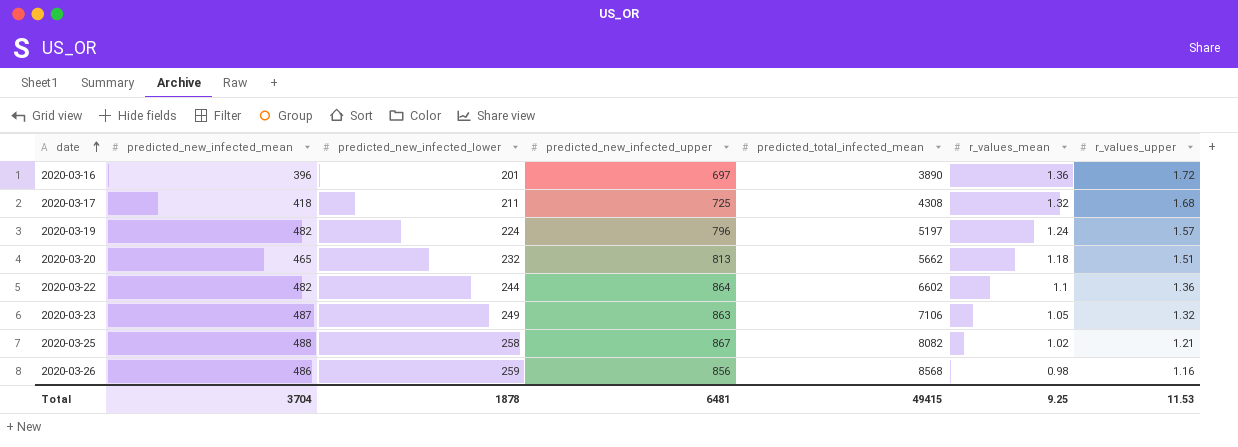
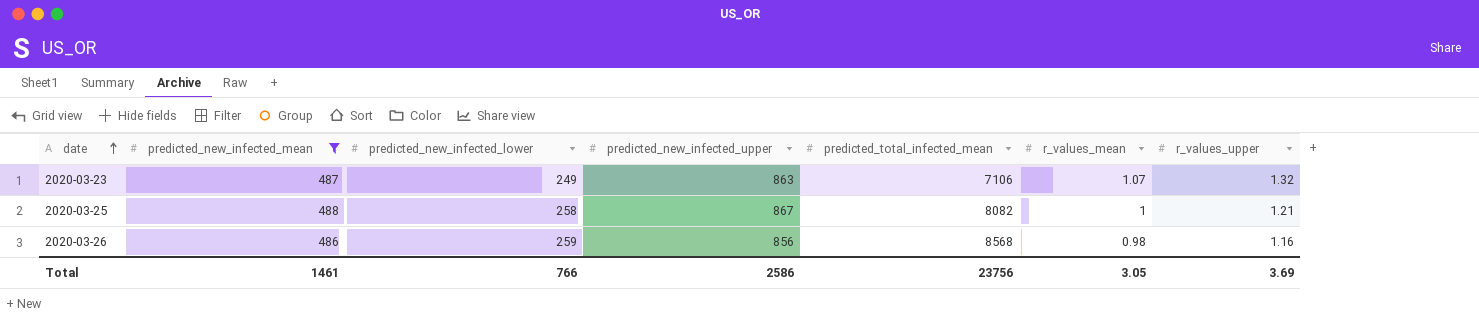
filter: none -> predicted_new_infected_mean >= 486
2020-03-23 | r_values_mean: 1.05 -> 1.07
2020-03-25 | r_values_mean: 1.02 -> 1
Total | predicted_new_infected_mean: 3704 -> 1461
Total | predicted_new_infected_lower: 1878 -> 766
Total | predicted_new_infected_upper: 6481 -> 2586
Total | predicted_total_infected_mean: 49415 -> 23756
Total | r_values_mean: 9.25 -> 3.05
Total | r_values_upper: 11.53 -> 3.69

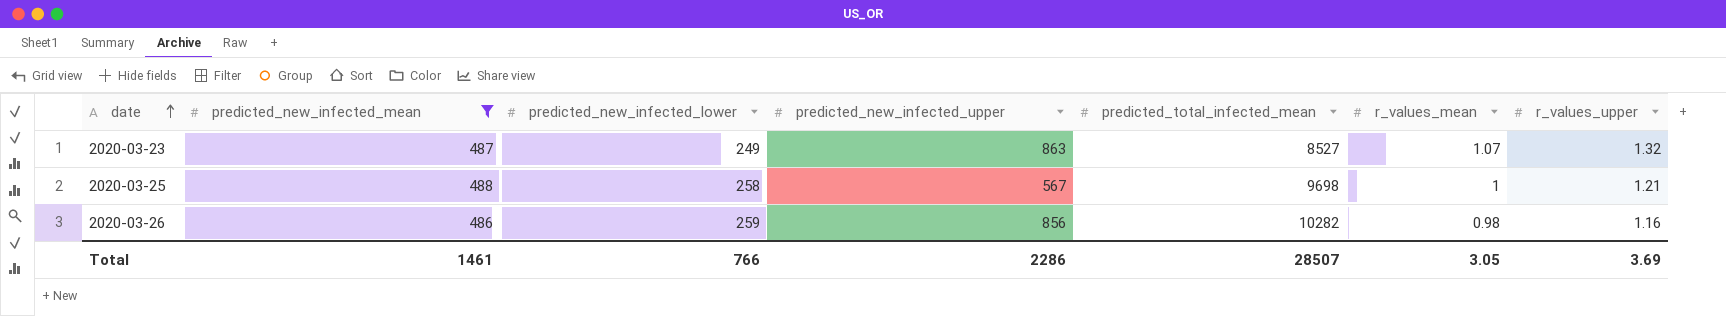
2020-03-23 | predicted_total_infected_mean: 7106 -> 8527
2020-03-25 | predicted_new_infected_upper: 867 -> 567
2020-03-25 | predicted_total_infected_mean: 8082 -> 9698
2020-03-26 | predicted_total_infected_mean: 8568 -> 10282
Total | predicted_new_infected_upper: 2586 -> 2286
Total | predicted_total_infected_mean: 23756 -> 28507

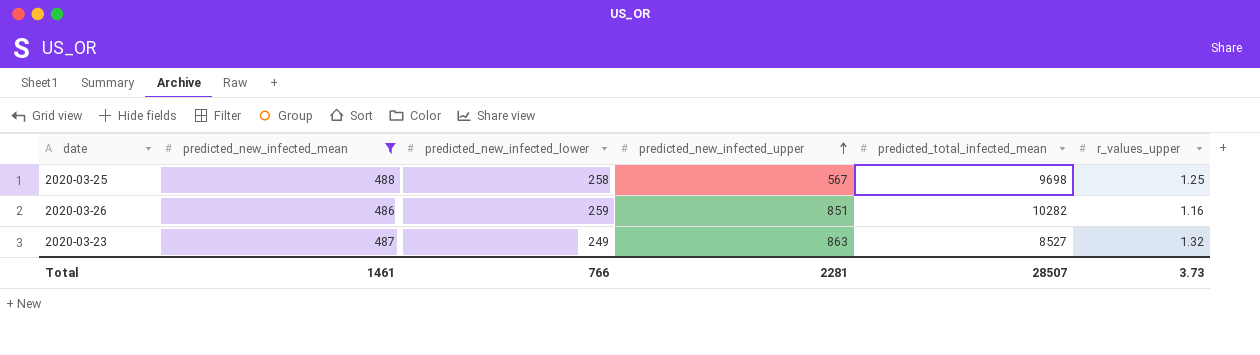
row order: date ascending -> predicted_new_infected_upper ascending
column r_values_mean | position: 6 -> none
2020-03-25 | r_values_upper: 1.21 -> 1.25
2020-03-26 | predicted_new_infected_upper: 856 -> 851
Total | predicted_new_infected_upper: 2286 -> 2281
Total | r_values_upper: 3.69 -> 3.73

